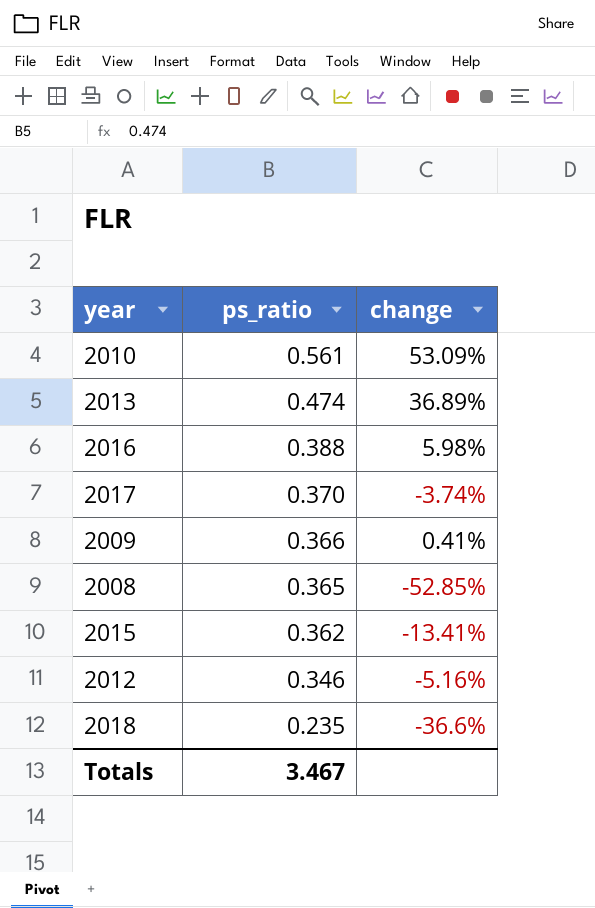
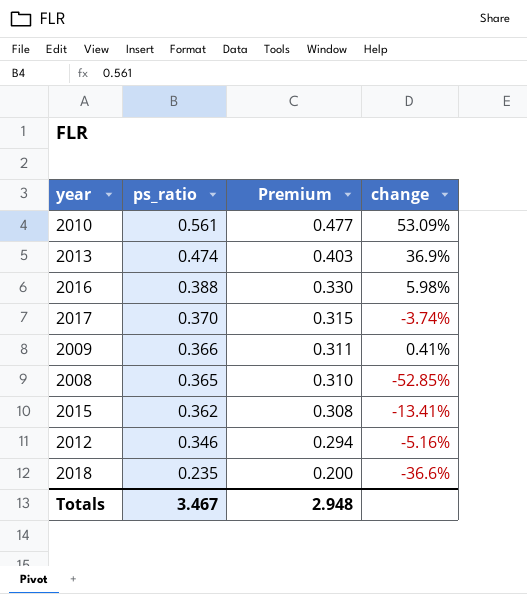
column Premium | formula: none -> [ps_ratio] * 0.85
2013 | change: 36.89% -> 36.9%

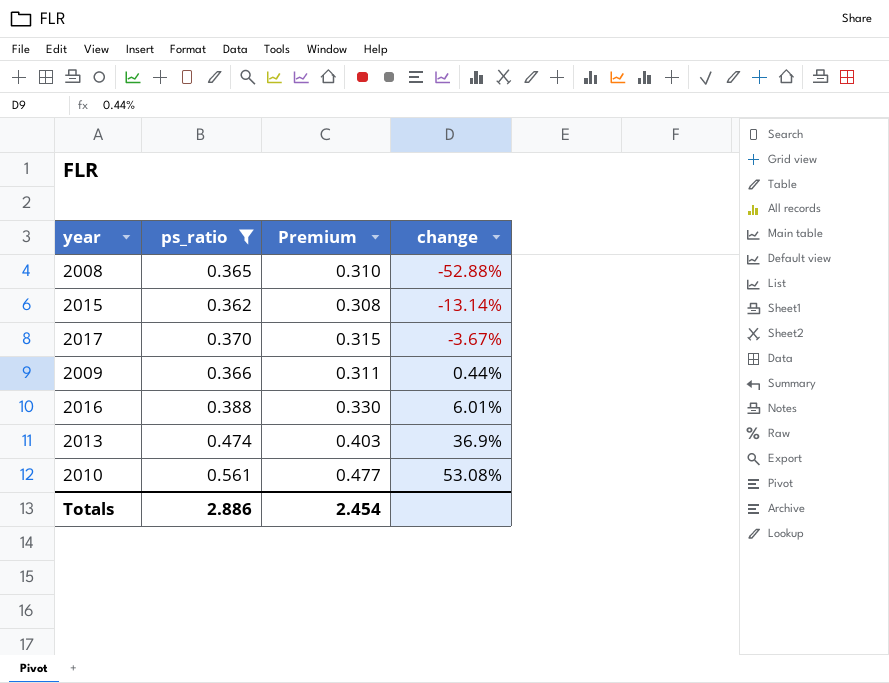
filter: none -> ps_ratio >= 0.362
row order: ps_ratio descending -> change ascending
2008 | change: -52.85% -> -52.88%
2015 | change: -13.41% -> -13.14%
2017 | change: -3.74% -> -3.67%
2009 | change: 0.41% -> 0.44%
2016 | change: 5.98% -> 6.01%
2010 | change: 53.09% -> 53.08%
Totals | ps_ratio: 3.467 -> 2.886
Totals | Premium: 2.948 -> 2.454

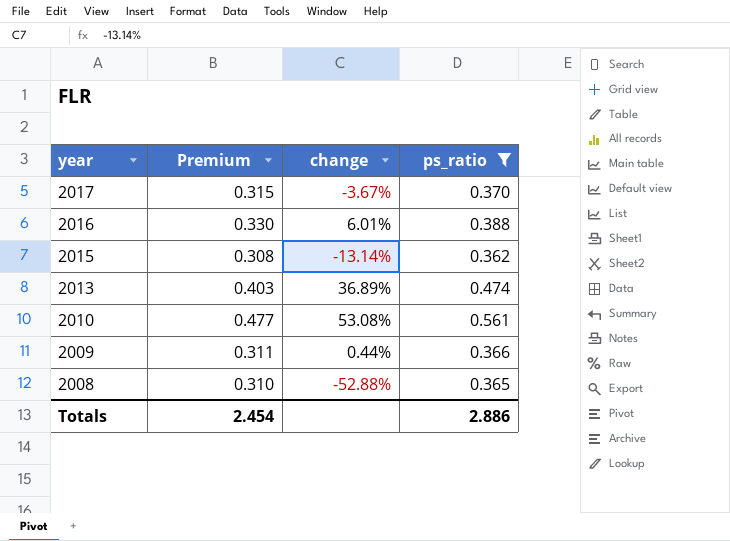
row order: change ascending -> year descending
column ps_ratio | position: 2 -> 4
2013 | change: 36.9% -> 36.89%

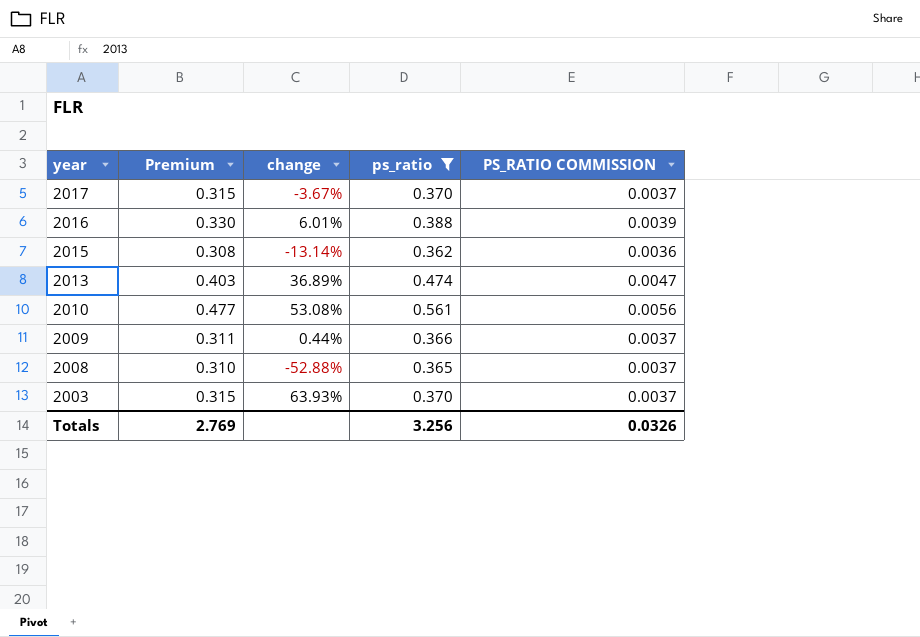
column PS_RATIO COMMISSION | formula: none -> [ps_ratio] * 0.01
row 2003: none -> 0.315 | 63.93% | 0.370 | 0.0037
Totals | Premium: 2.454 -> 2.769
Totals | ps_ratio: 2.886 -> 3.256

